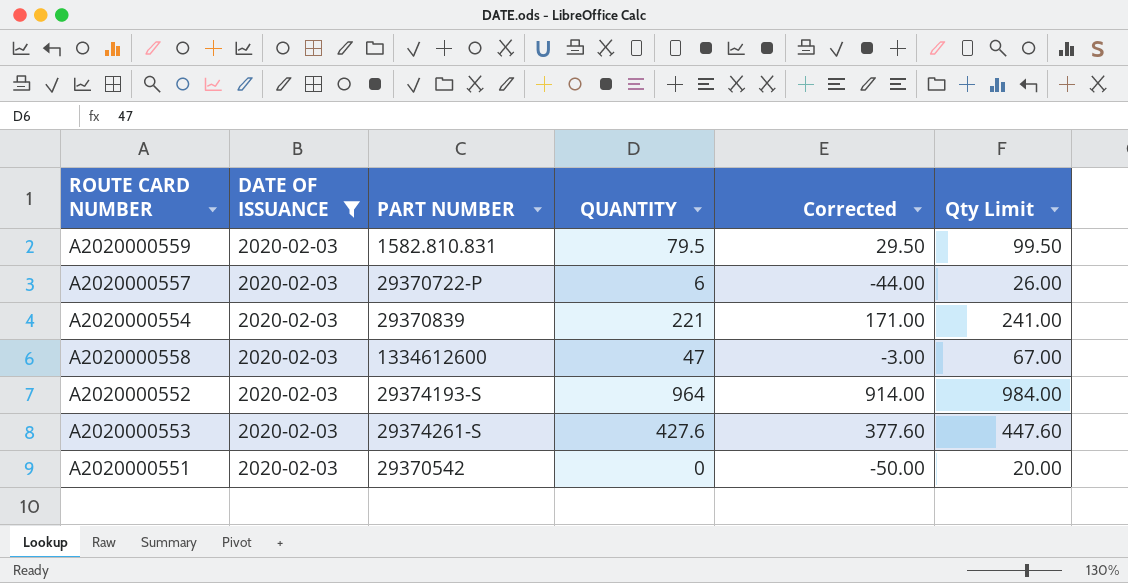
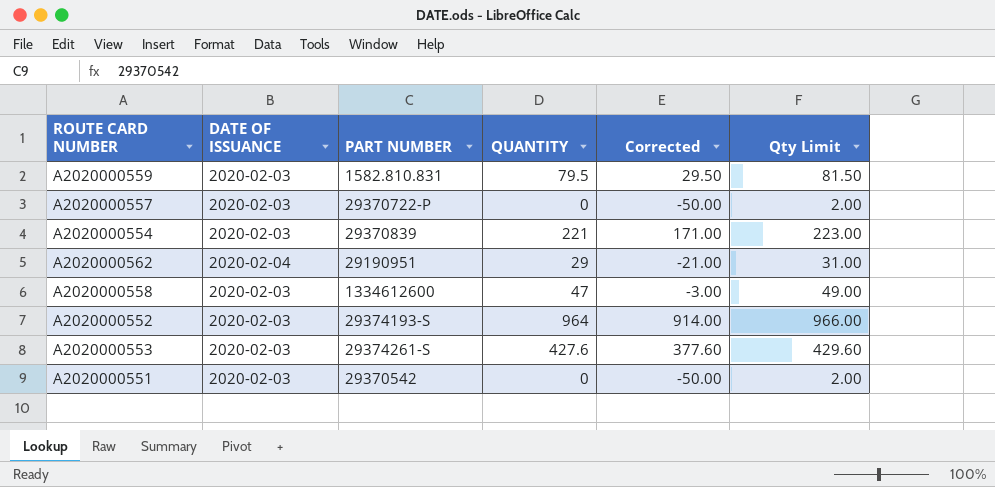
filter: DATE OF ISSUANCE = 2020-02-03 -> none
column Qty Limit | formula: [QUANTITY] + 20 -> [QUANTITY] + 2
A2020000557 | QUANTITY: 6 -> 0
A2020000557 | Corrected: -44.00 -> -50.00

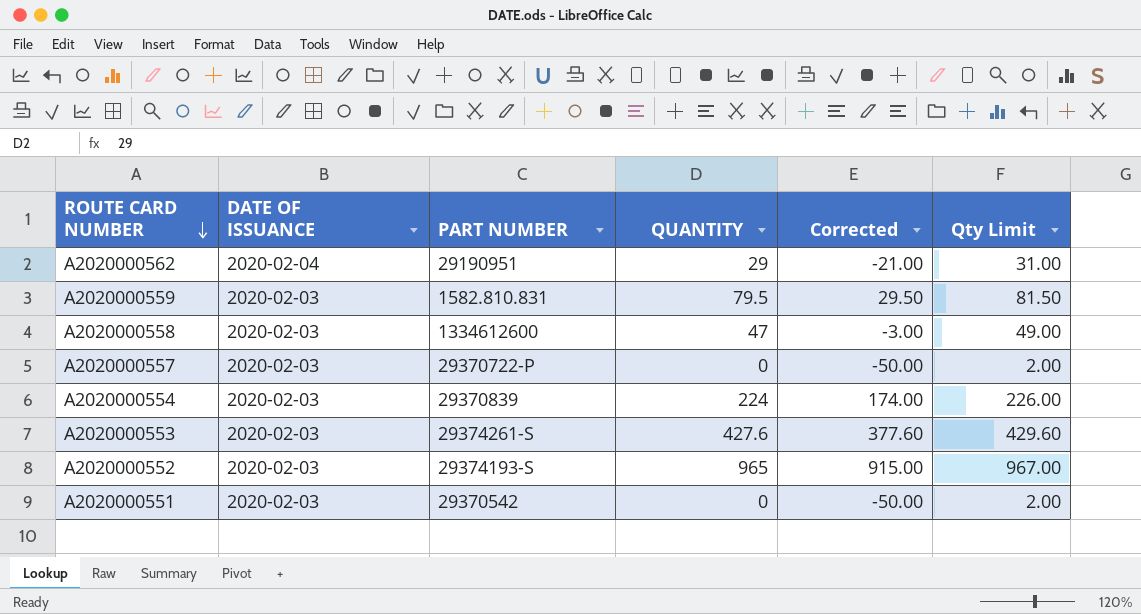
row order: none -> ROUTE CARD NUMBER descending
A2020000554 | QUANTITY: 221 -> 224
A2020000554 | Corrected: 171.00 -> 174.00
A2020000554 | Qty Limit: 223.00 -> 226.00
A2020000552 | QUANTITY: 964 -> 965
A2020000552 | Corrected: 914.00 -> 915.00
A2020000552 | Qty Limit: 966.00 -> 967.00

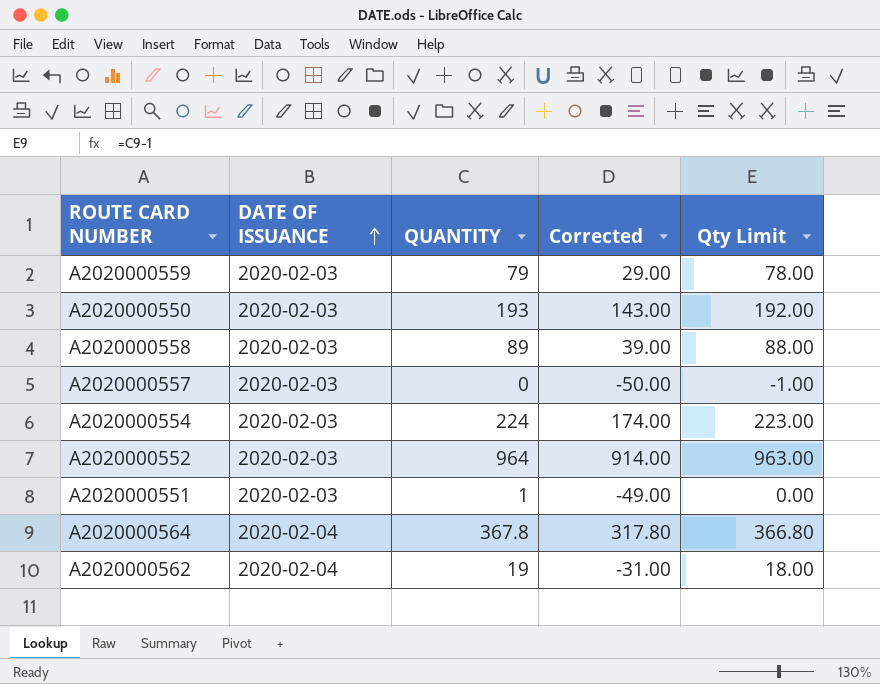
row order: ROUTE CARD NUMBER descending -> DATE OF ISSUANCE ascending
column PART NUMBER | position: 3 -> none
column Qty Limit | formula: [QUANTITY] + 2 -> [QUANTITY] - 1
row A2020000553: 2020-02-03 | 29374261-S | 427.6 | 377.60 | 429.60 -> none
A2020000559 | QUANTITY: 79.5 -> 79
A2020000559 | Corrected: 29.50 -> 29.00
row A2020000550: none -> 2020-02-03 | 193 | 143.00 | 192.00
A2020000558 | QUANTITY: 47 -> 89
A2020000558 | Corrected: -3.00 -> 39.00
A2020000552 | QUANTITY: 965 -> 964
A2020000552 | Corrected: 915.00 -> 914.00
A2020000551 | QUANTITY: 0 -> 1
A2020000551 | Corrected: -50.00 -> -49.00
row A2020000564: none -> 2020-02-04 | 367.8 | 317.80 | 366.80
A2020000562 | QUANTITY: 29 -> 19
A2020000562 | Corrected: -21.00 -> -31.00

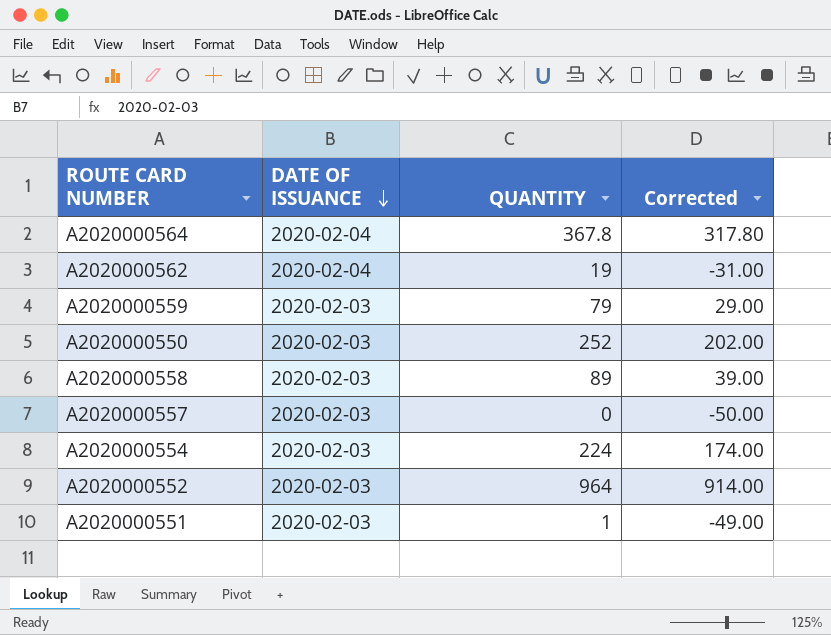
row order: DATE OF ISSUANCE ascending -> DATE OF ISSUANCE descending
column Qty Limit | formula: [QUANTITY] - 1 -> none
A2020000550 | QUANTITY: 193 -> 252
A2020000550 | Corrected: 143.00 -> 202.00

